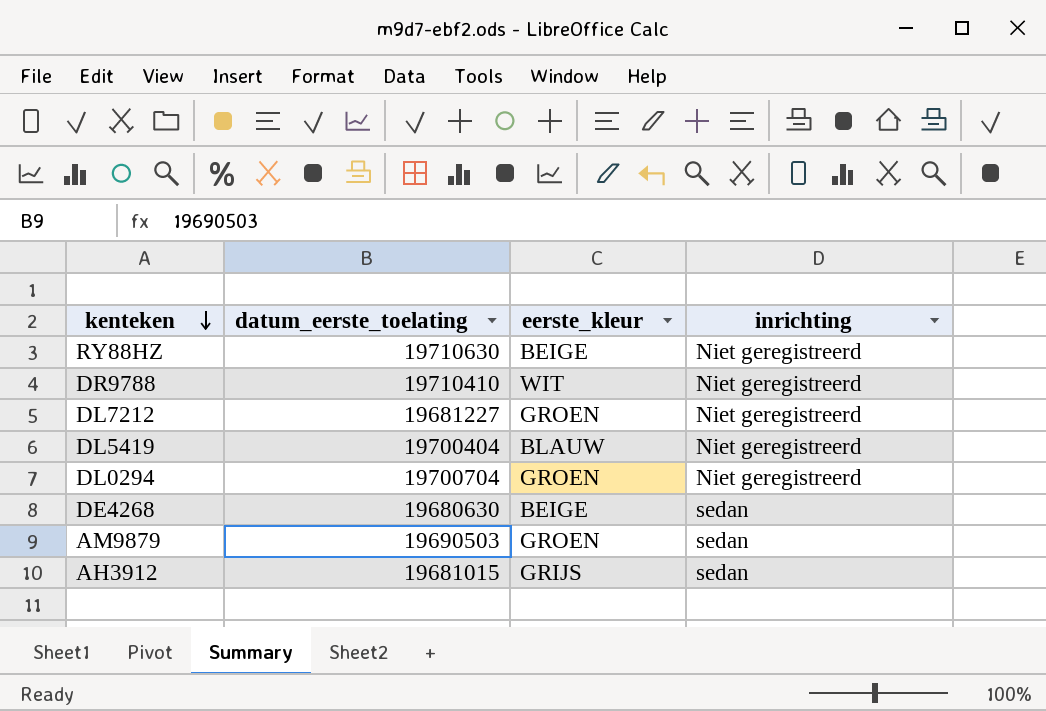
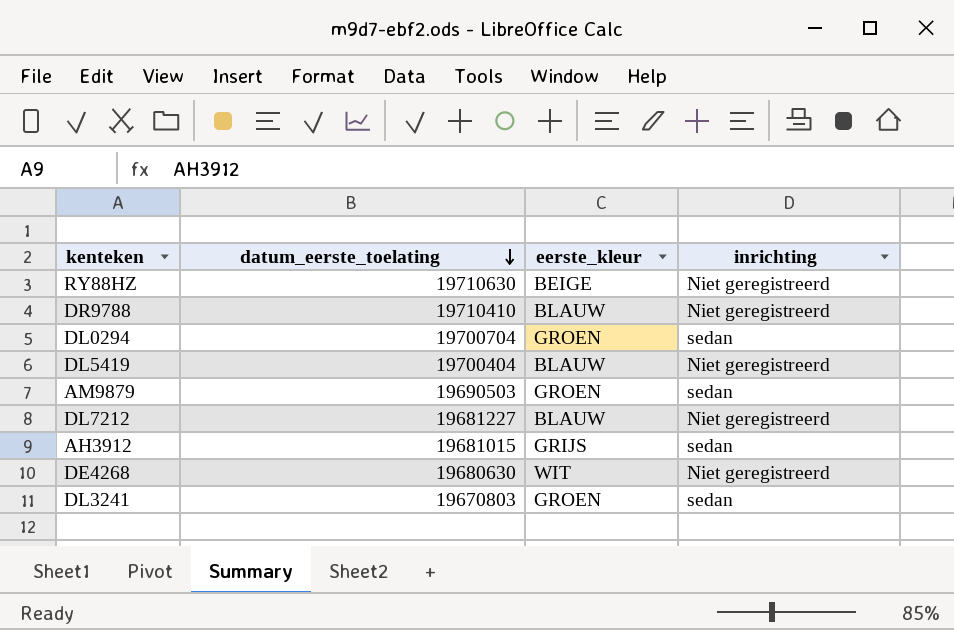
row order: kenteken descending -> datum_eerste_toelating descending
DR9788 | eerste_kleur: WIT -> BLAUW
DL0294 | inrichting: Niet geregistreerd -> sedan
DL7212 | eerste_kleur: GROEN -> BLAUW
DE4268 | eerste_kleur: BEIGE -> WIT
DE4268 | inrichting: sedan -> Niet geregistreerd
row DL3241: none -> 19670803 | GROEN | sedan

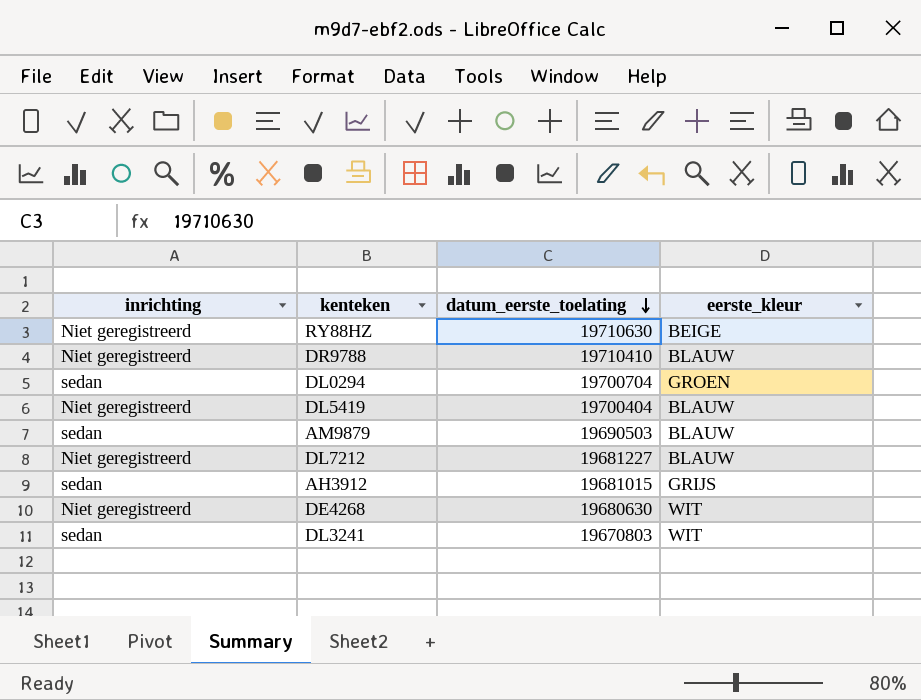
column inrichting | position: 4 -> 1
AM9879 | eerste_kleur: GROEN -> BLAUW
DL3241 | eerste_kleur: GROEN -> WIT

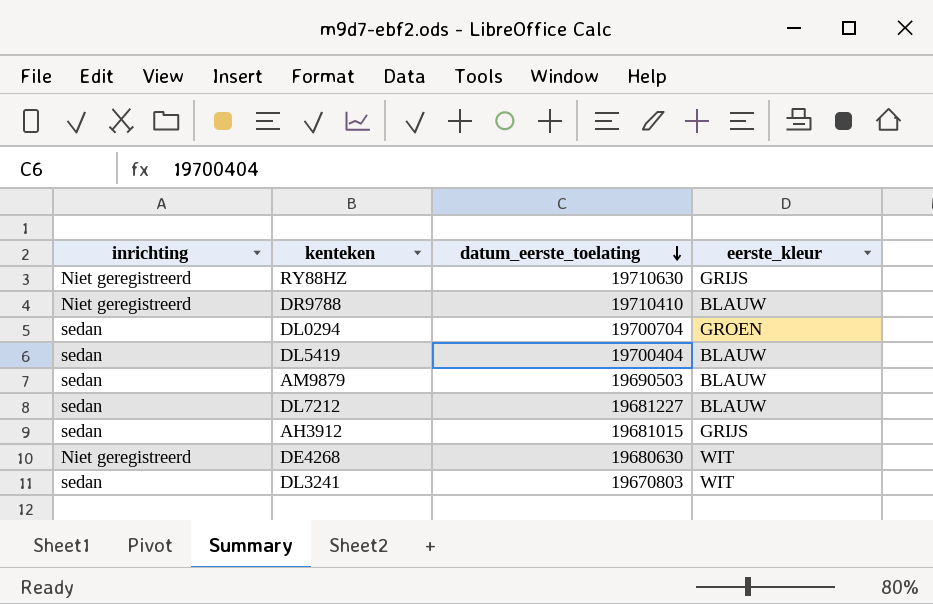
RY88HZ | eerste_kleur: BEIGE -> GRIJS
DL5419 | inrichting: Niet geregistreerd -> sedan
DL7212 | inrichting: Niet geregistreerd -> sedan

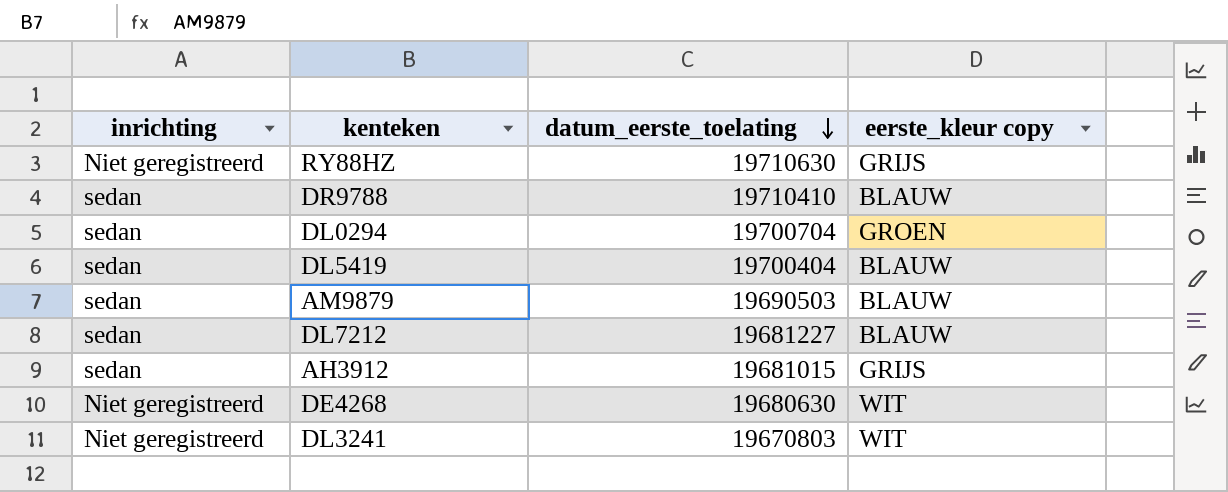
column name: eerste_kleur -> eerste_kleur copy
DR9788 | inrichting: Niet geregistreerd -> sedan
DL3241 | inrichting: sedan -> Niet geregistreerd

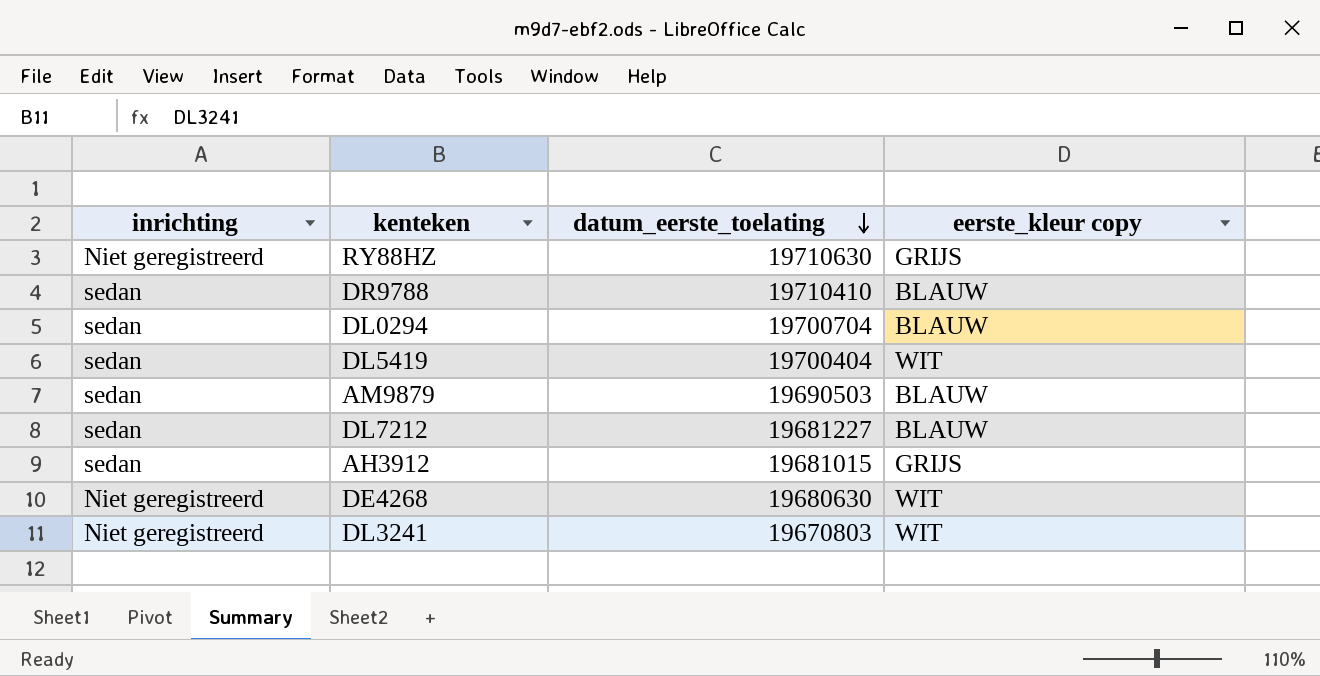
DL0294 | eerste_kleur copy: GROEN -> BLAUW
DL5419 | eerste_kleur copy: BLAUW -> WIT

